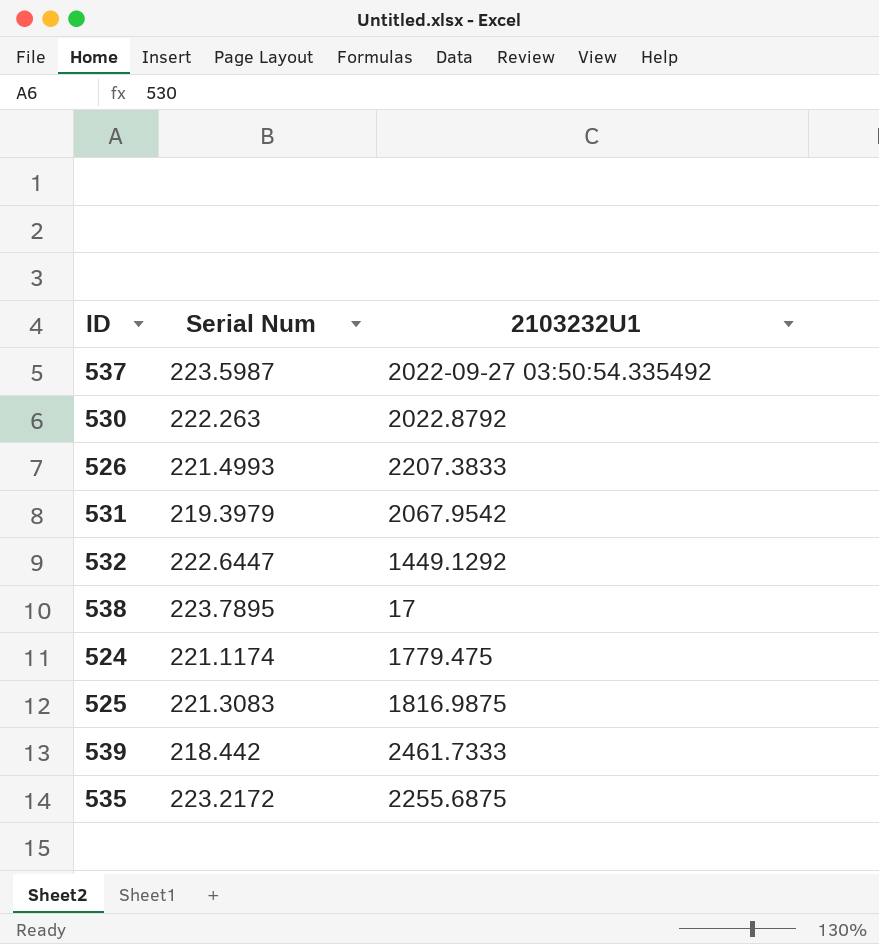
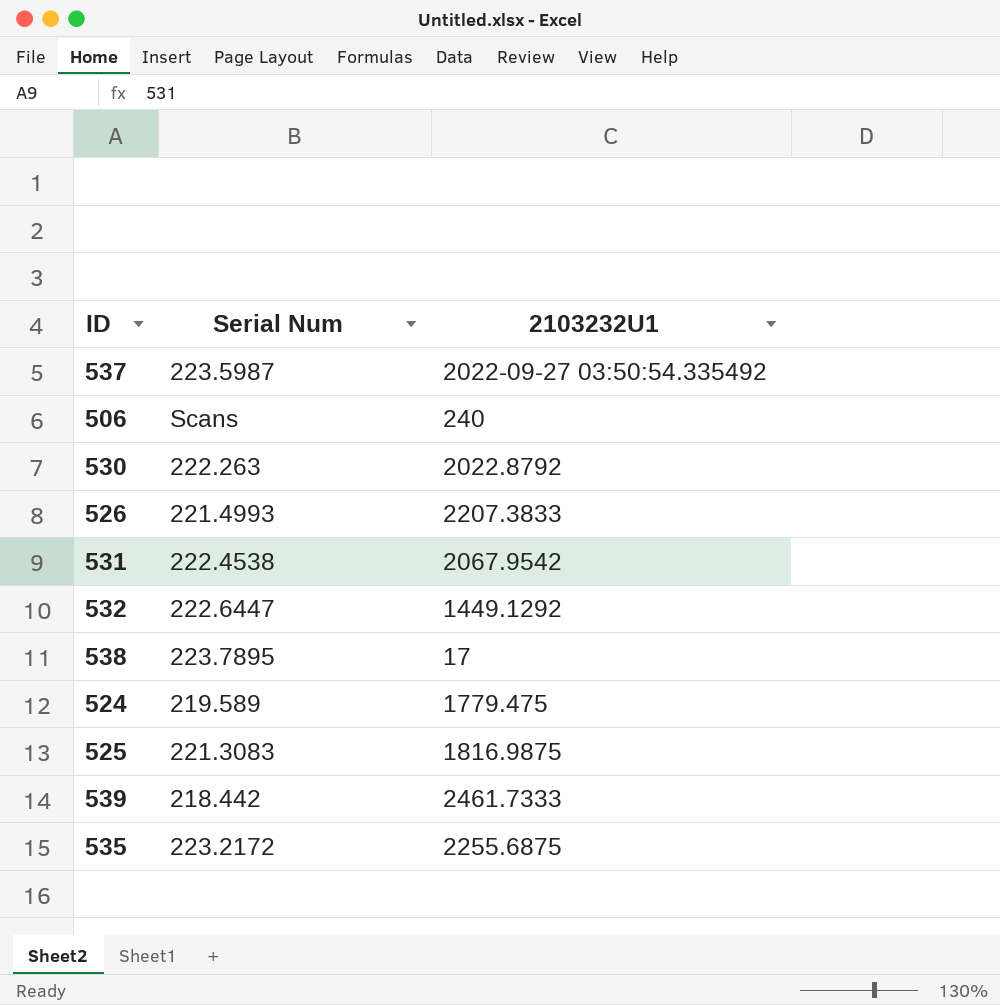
row 506: none -> Scans | 240
531 | Serial Num: 219.3979 -> 222.4538
524 | Serial Num: 221.1174 -> 219.589

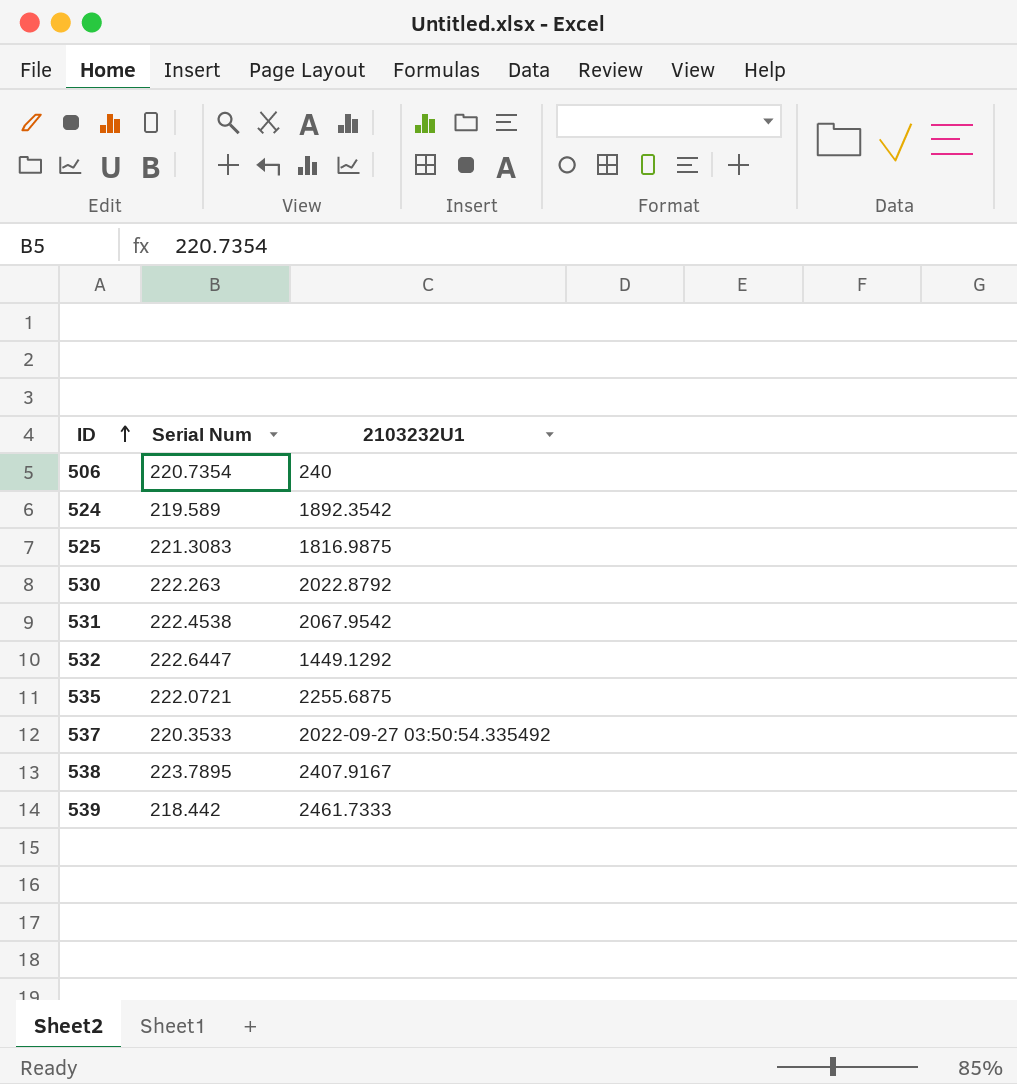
row order: none -> ID ascending
row 526: 221.4993 | 2207.3833 -> none
506 | Serial Num: Scans -> 220.7354
524 | 2103232U1: 1779.475 -> 1892.3542
535 | Serial Num: 223.2172 -> 222.0721
537 | Serial Num: 223.5987 -> 220.3533
538 | 2103232U1: 17 -> 2407.9167

